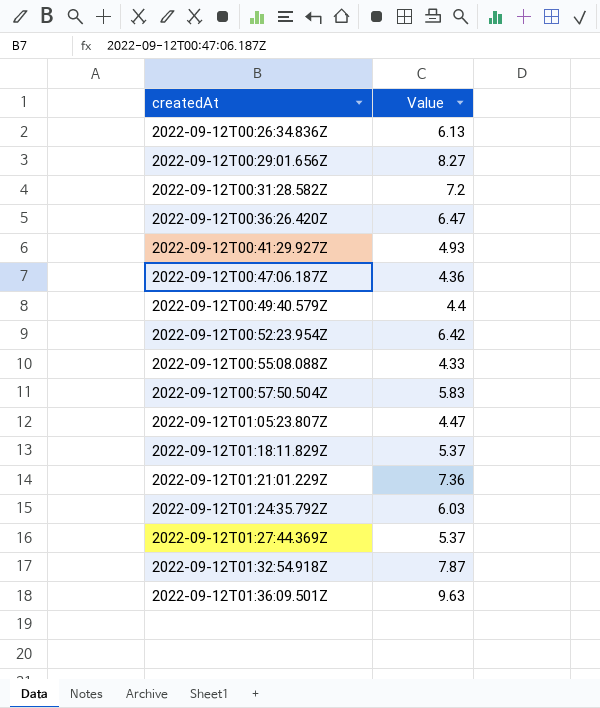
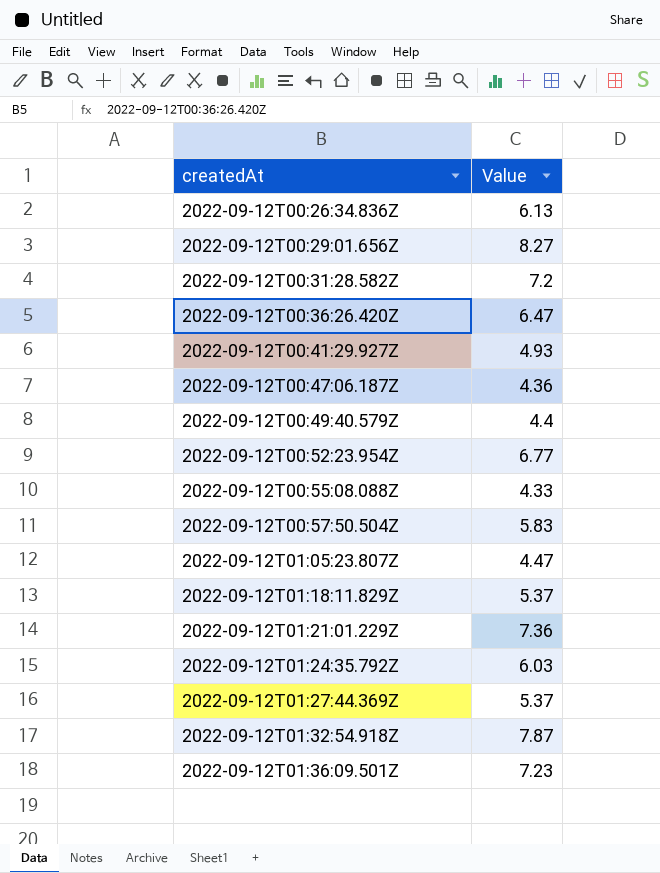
2022-09-12T00:52:23.954Z | Value: 6.42 -> 6.77
2022-09-12T01:36:09.501Z | Value: 9.63 -> 7.23

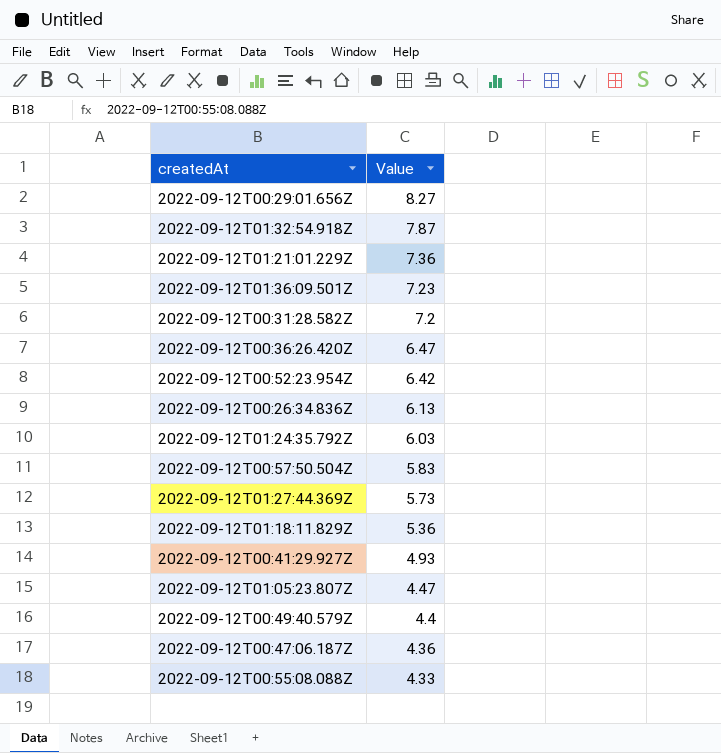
row order: createdAt ascending -> Value descending
2022-09-12T00:52:23.954Z | Value: 6.77 -> 6.42
2022-09-12T01:27:44.369Z | Value: 5.37 -> 5.73
2022-09-12T01:18:11.829Z | Value: 5.37 -> 5.36

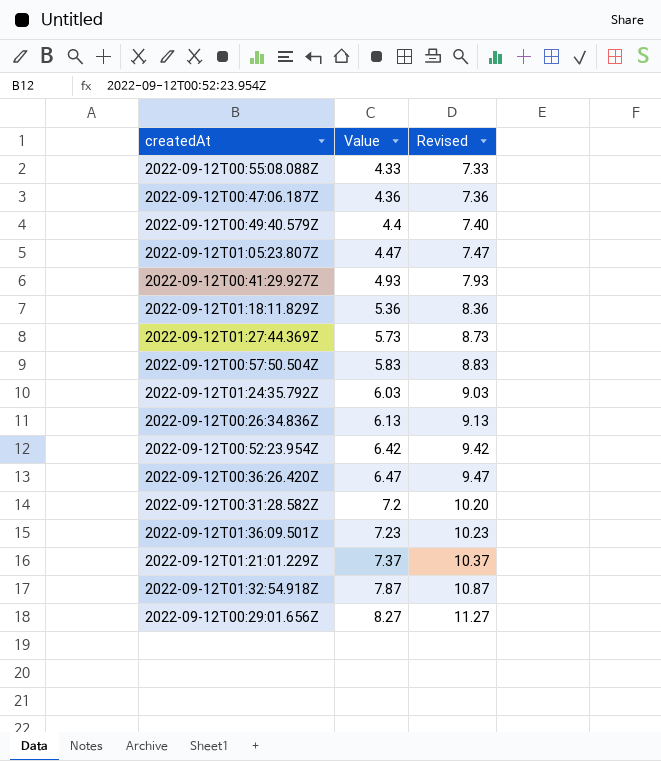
row order: Value descending -> Value ascending
column Revised | formula: none -> [Value] + 3
2022-09-12T01:21:01.229Z | Value: 7.36 -> 7.37

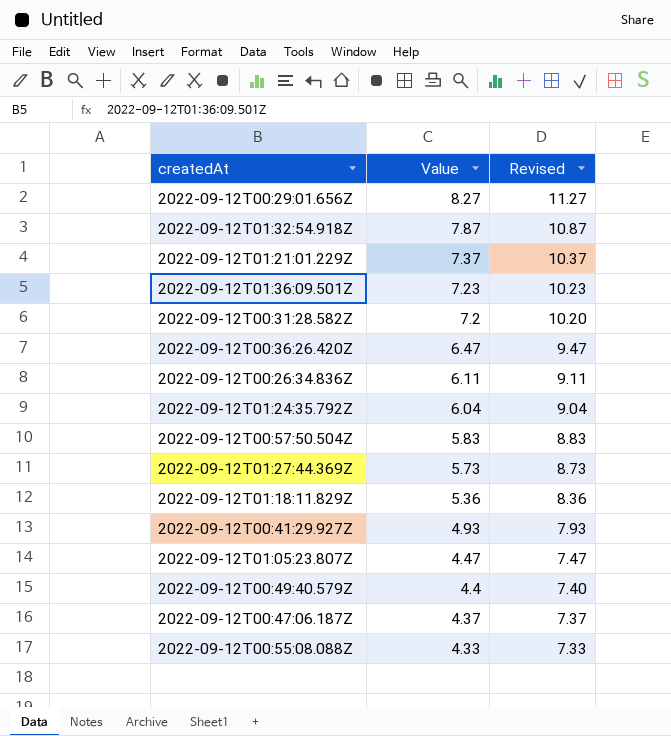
row order: Value ascending -> Value descending
row 2022-09-12T00:52:23.954Z: 6.42 | 9.42 -> none
2022-09-12T00:26:34.836Z | Value: 6.13 -> 6.11
2022-09-12T00:26:34.836Z | Revised: 9.13 -> 9.11
2022-09-12T01:24:35.792Z | Value: 6.03 -> 6.04
2022-09-12T01:24:35.792Z | Revised: 9.03 -> 9.04
2022-09-12T00:47:06.187Z | Value: 4.36 -> 4.37
2022-09-12T00:47:06.187Z | Revised: 7.36 -> 7.37

